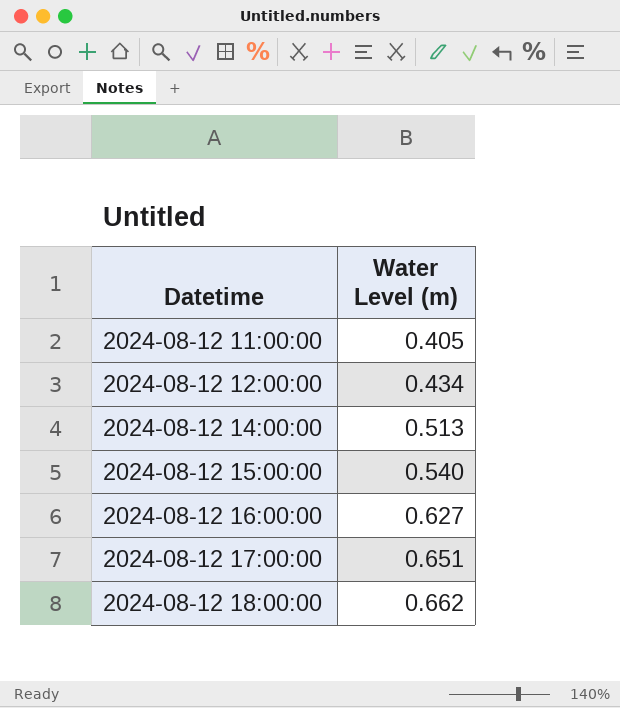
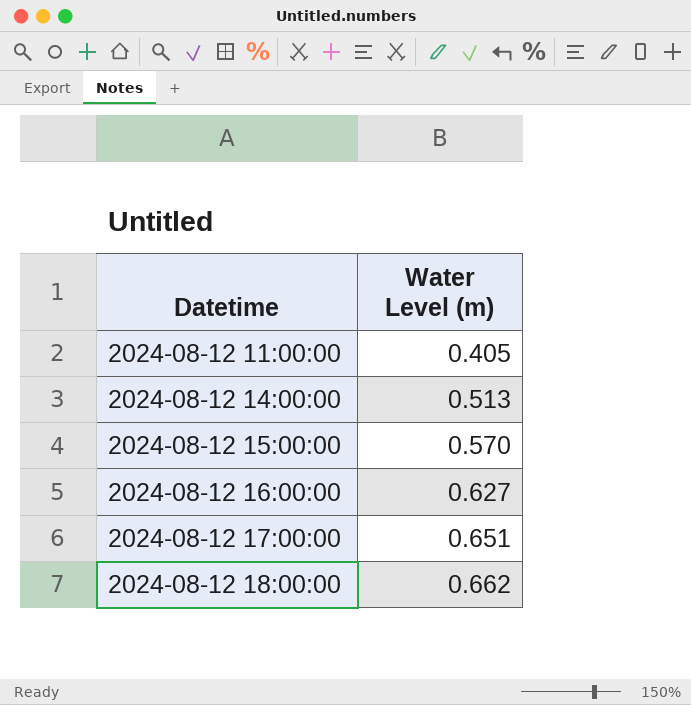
row 2024-08-12 12:00:00: 0.434 -> none
2024-08-12 15:00:00 | Water Level (m): 0.540 -> 0.570

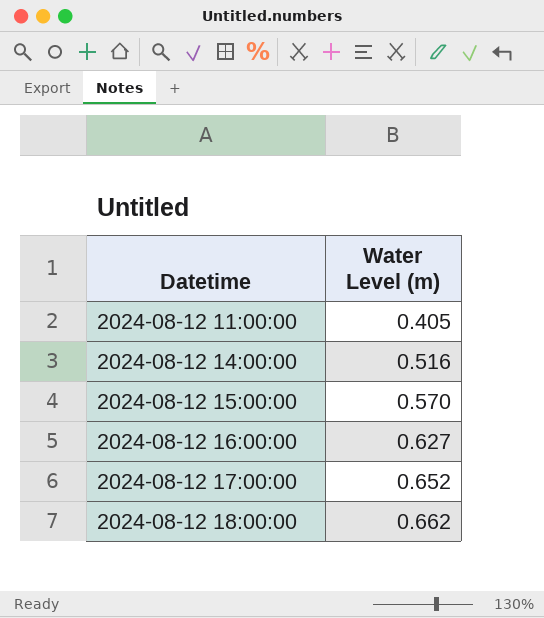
2024-08-12 14:00:00 | Water Level (m): 0.513 -> 0.516
2024-08-12 17:00:00 | Water Level (m): 0.651 -> 0.652

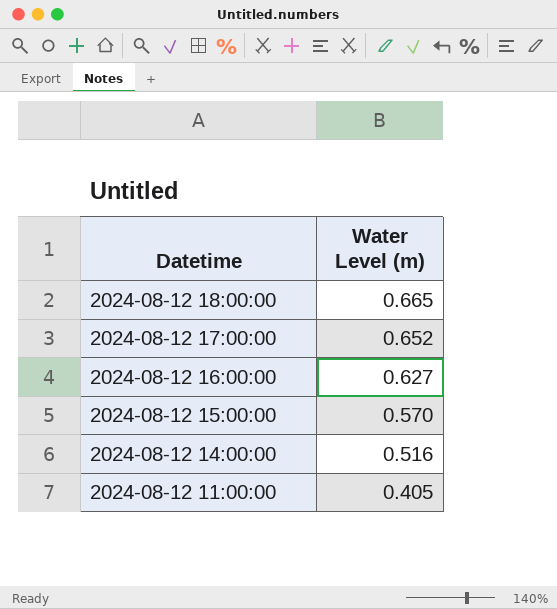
row order: Datetime ascending -> Datetime descending
2024-08-12 18:00:00 | Water Level (m): 0.662 -> 0.665

